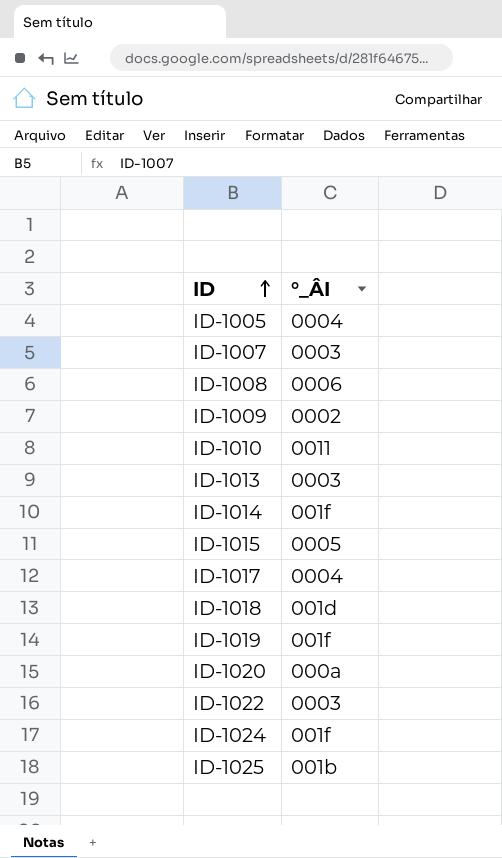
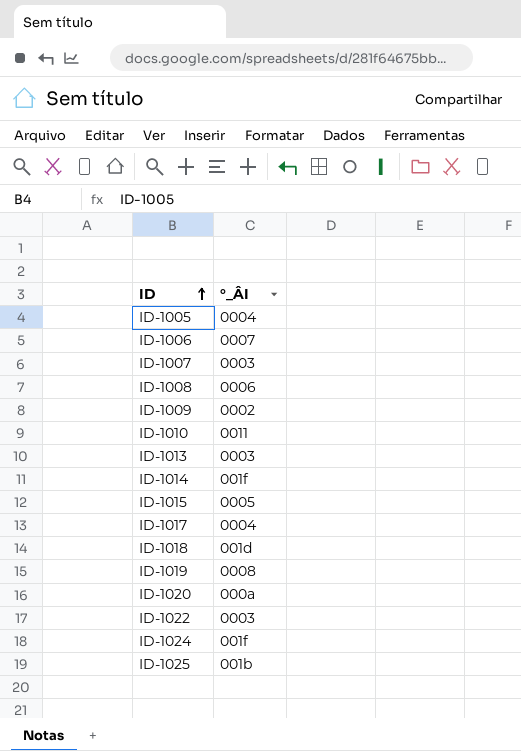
row ID-1006: none -> 0007
ID-1019 | °_ÂI: 001f -> 0008

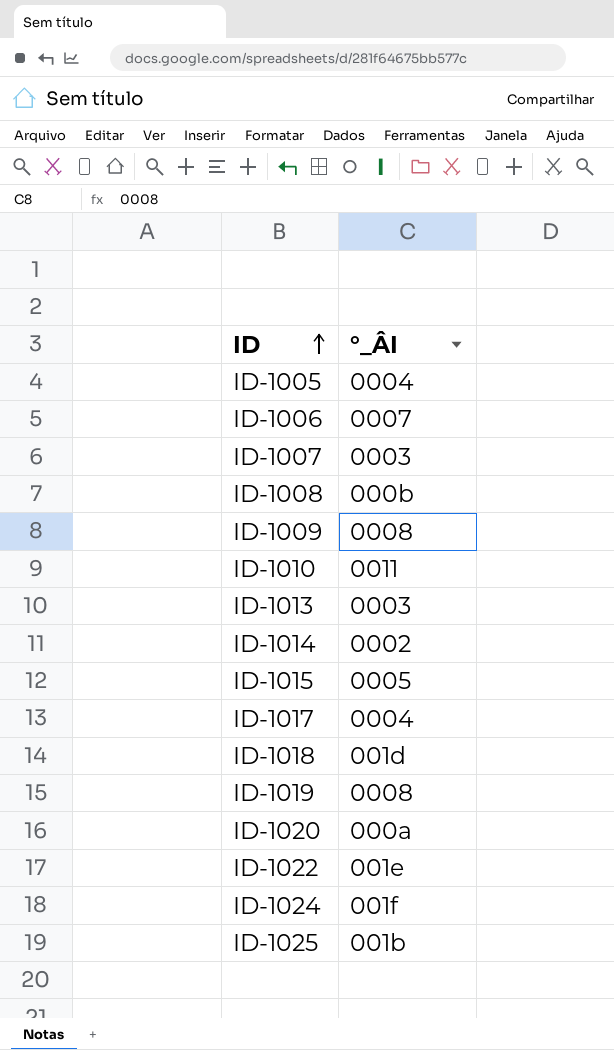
ID-1008 | °_ÂI: 0006 -> 000b
ID-1009 | °_ÂI: 0002 -> 0008
ID-1014 | °_ÂI: 001f -> 0002
ID-1022 | °_ÂI: 0003 -> 001e

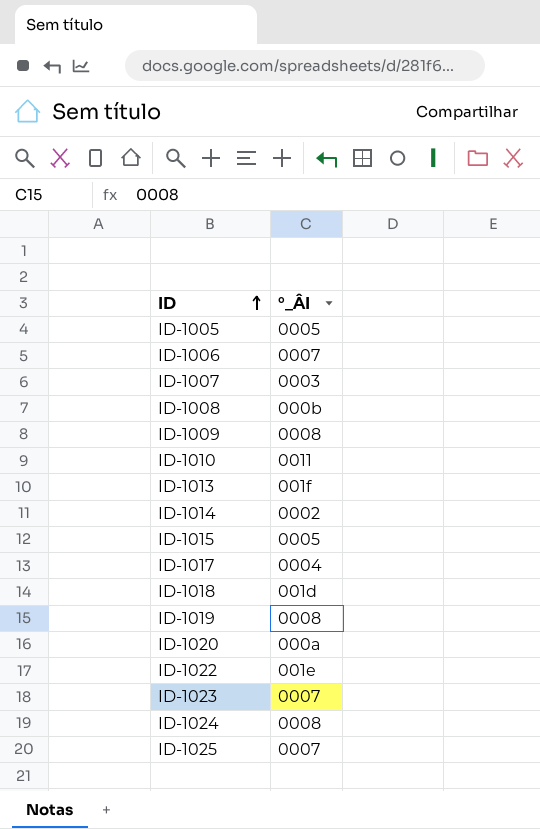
ID-1005 | °_ÂI: 0004 -> 0005
ID-1013 | °_ÂI: 0003 -> 001f
row ID-1023: none -> 0007
ID-1024 | °_ÂI: 001f -> 0008
ID-1025 | °_ÂI: 001b -> 0007

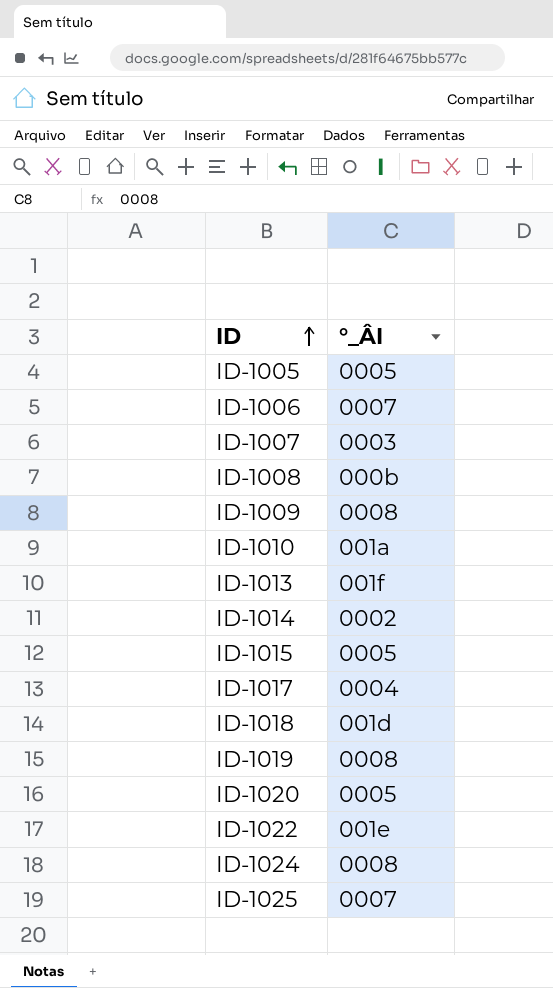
row ID-1023: 0007 -> none
ID-1010 | °_ÂI: 0011 -> 001a
ID-1020 | °_ÂI: 000a -> 0005

